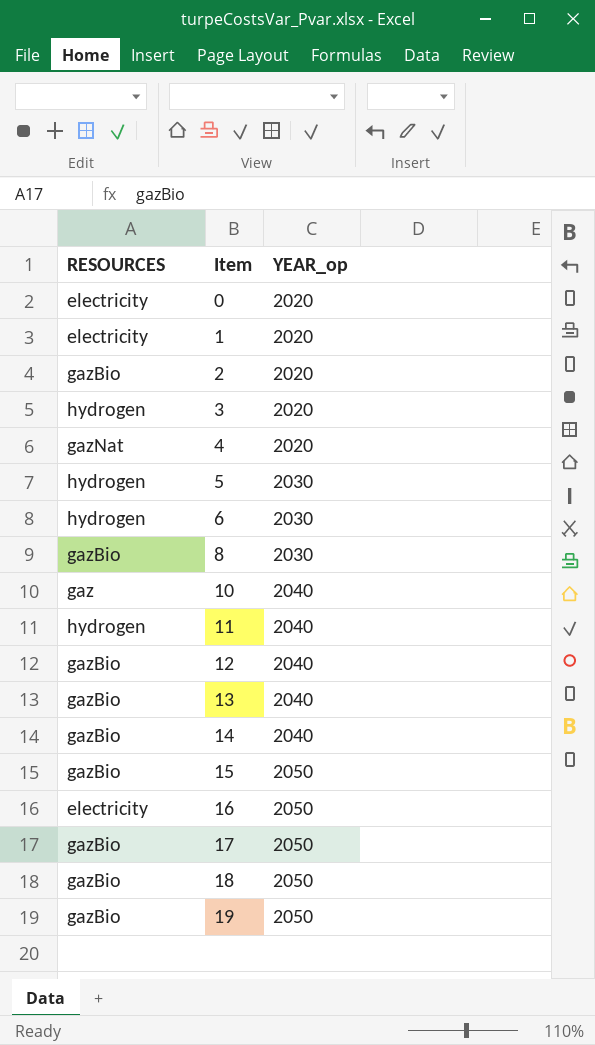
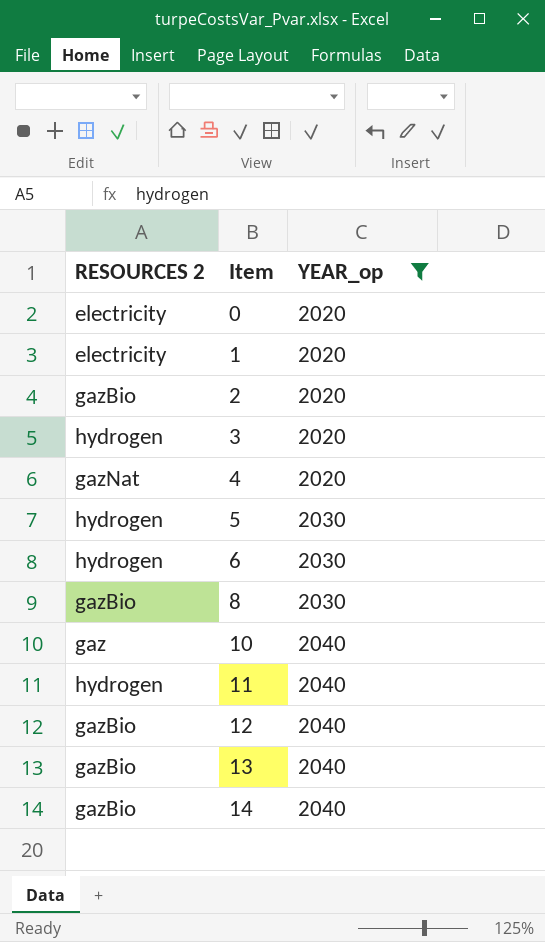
filter: none -> YEAR_op != 2050
column name: RESOURCES -> RESOURCES 2

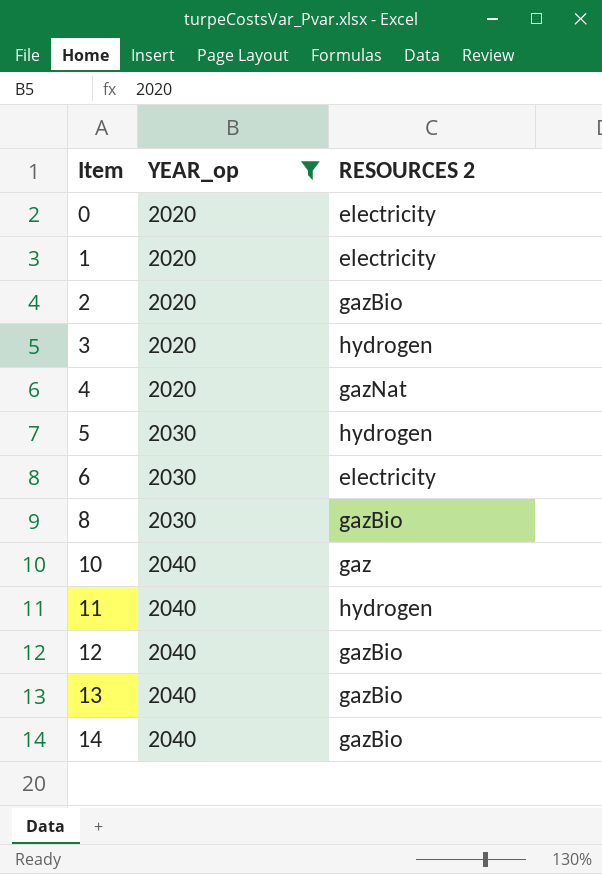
column RESOURCES 2 | position: 1 -> 3
6 | RESOURCES 2: hydrogen -> electricity

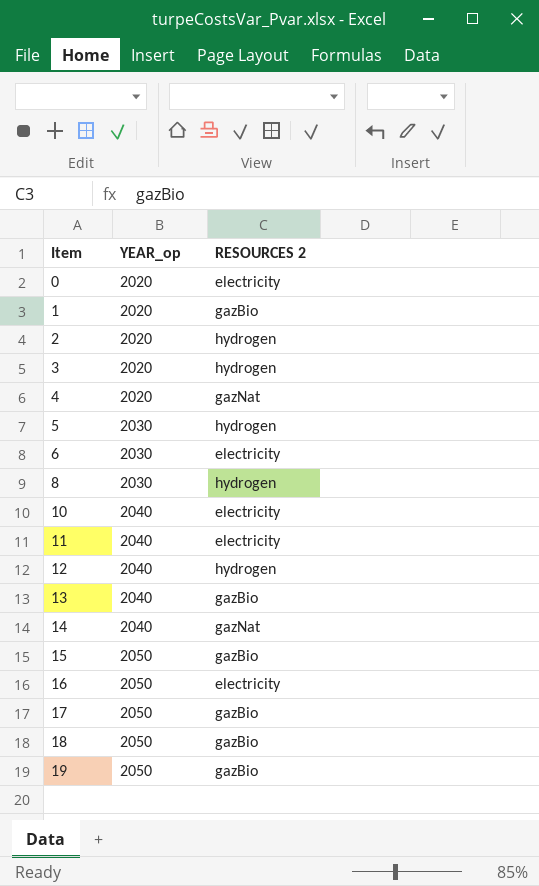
filter: YEAR_op != 2050 -> none
1 | RESOURCES 2: electricity -> gazBio
2 | RESOURCES 2: gazBio -> hydrogen
8 | RESOURCES 2: gazBio -> hydrogen
10 | RESOURCES 2: gaz -> electricity
11 | RESOURCES 2: hydrogen -> electricity
12 | RESOURCES 2: gazBio -> hydrogen
14 | RESOURCES 2: gazBio -> gazNat

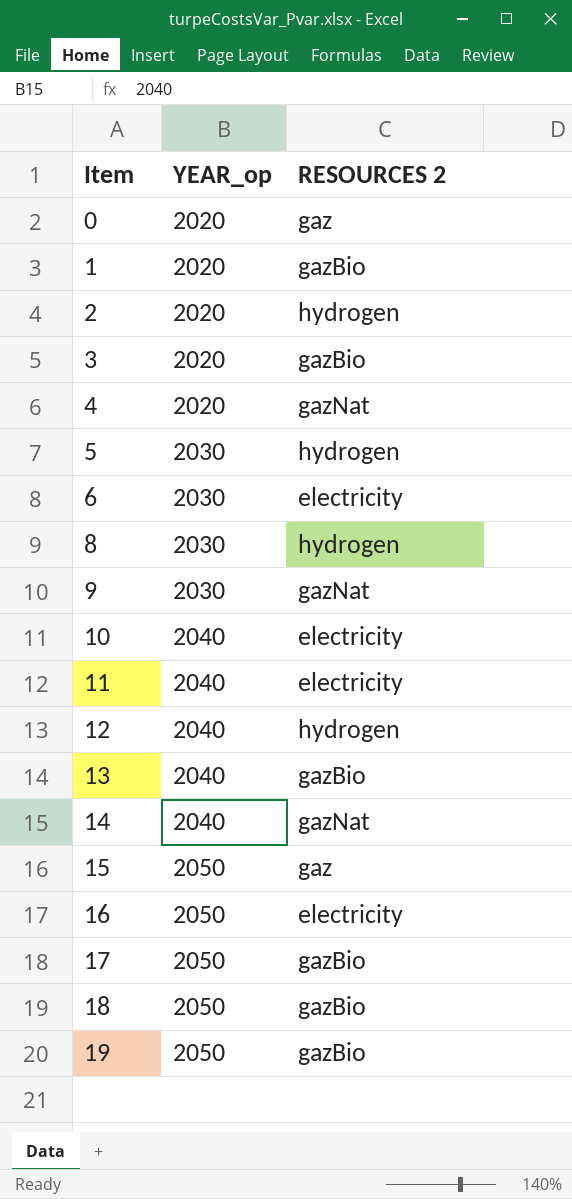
0 | RESOURCES 2: electricity -> gaz
3 | RESOURCES 2: hydrogen -> gazBio
row 9: none -> 2030 | gazNat
15 | RESOURCES 2: gazBio -> gaz

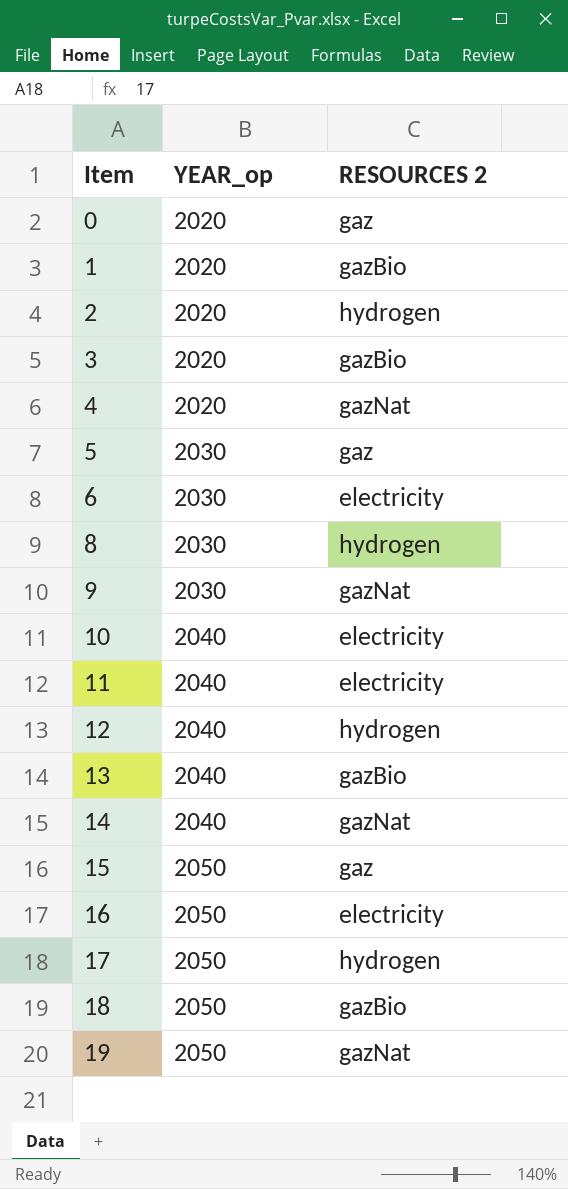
5 | RESOURCES 2: hydrogen -> gaz
17 | RESOURCES 2: gazBio -> hydrogen
19 | RESOURCES 2: gazBio -> gazNat

